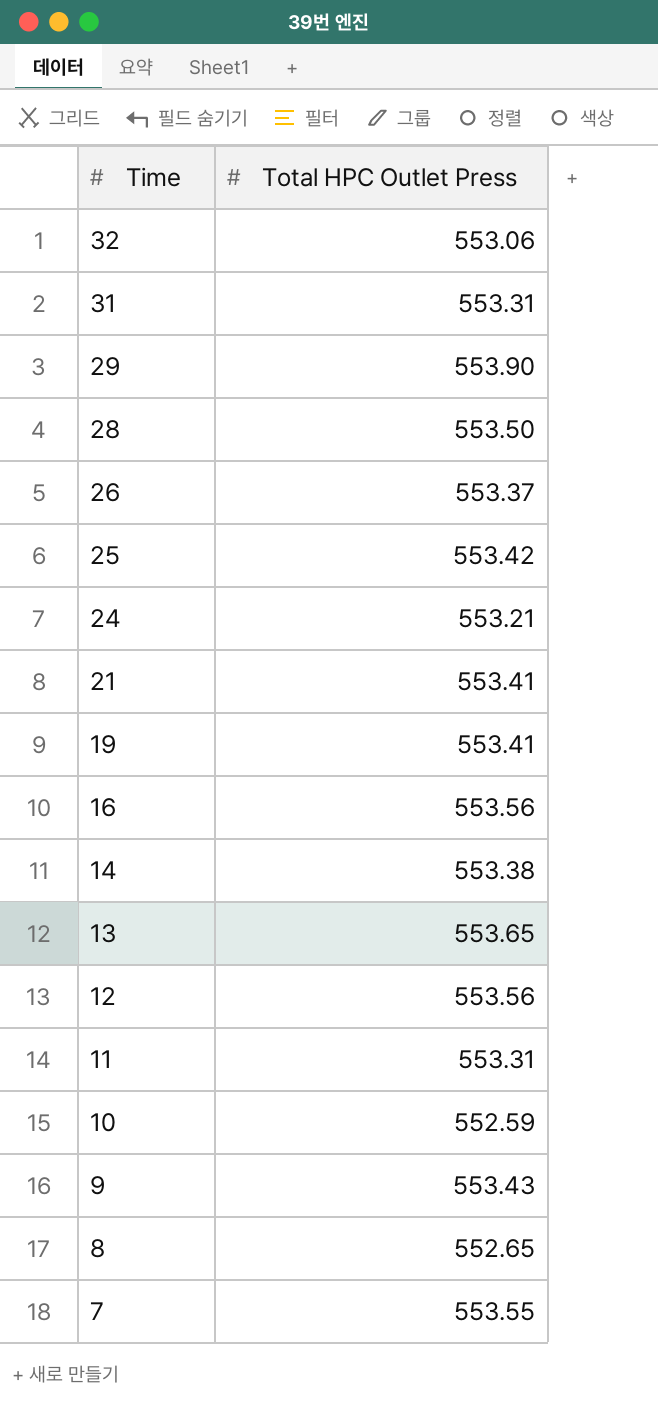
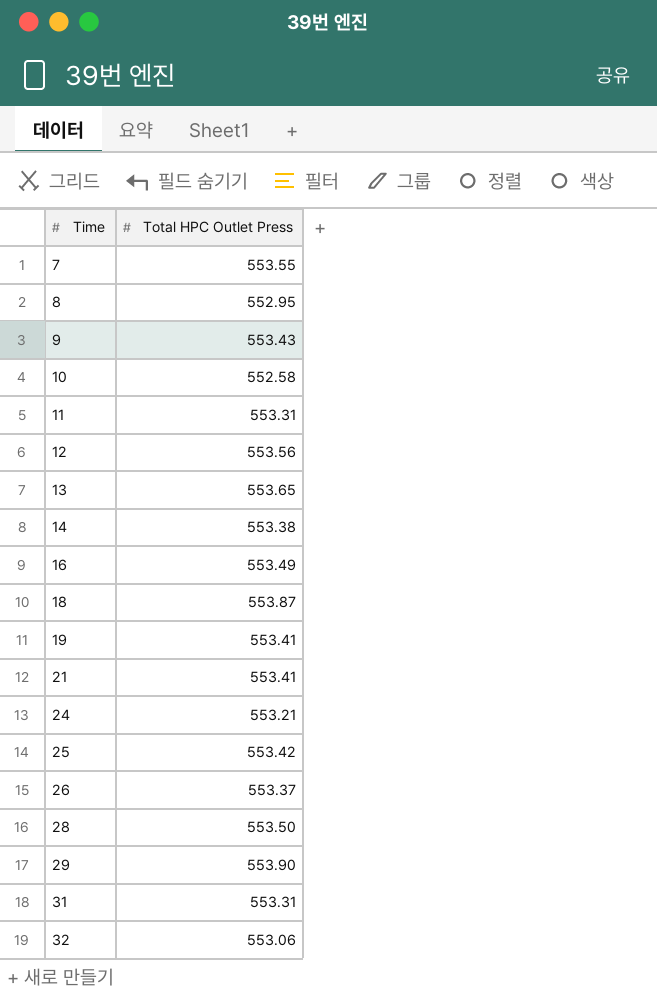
row order: Time descending -> Time ascending
8 | Total HPC Outlet Press: 552.65 -> 552.95
10 | Total HPC Outlet Press: 552.59 -> 552.58
16 | Total HPC Outlet Press: 553.56 -> 553.49
row 18: none -> 553.87

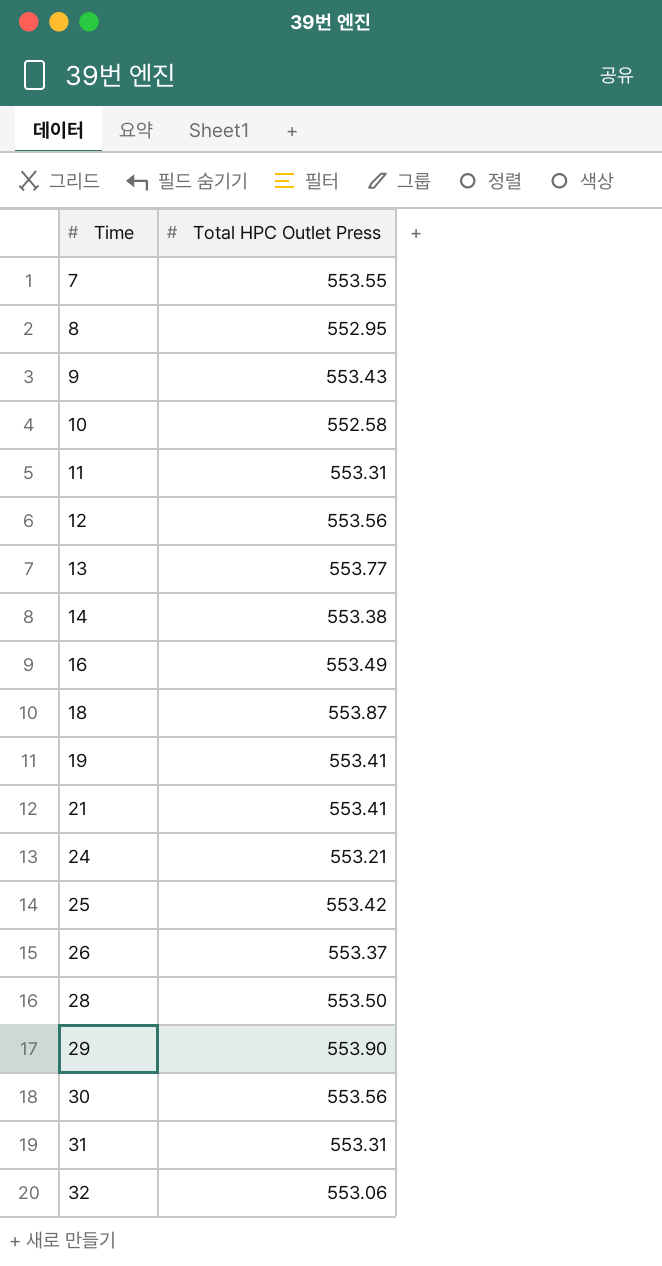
13 | Total HPC Outlet Press: 553.65 -> 553.77
row 30: none -> 553.56

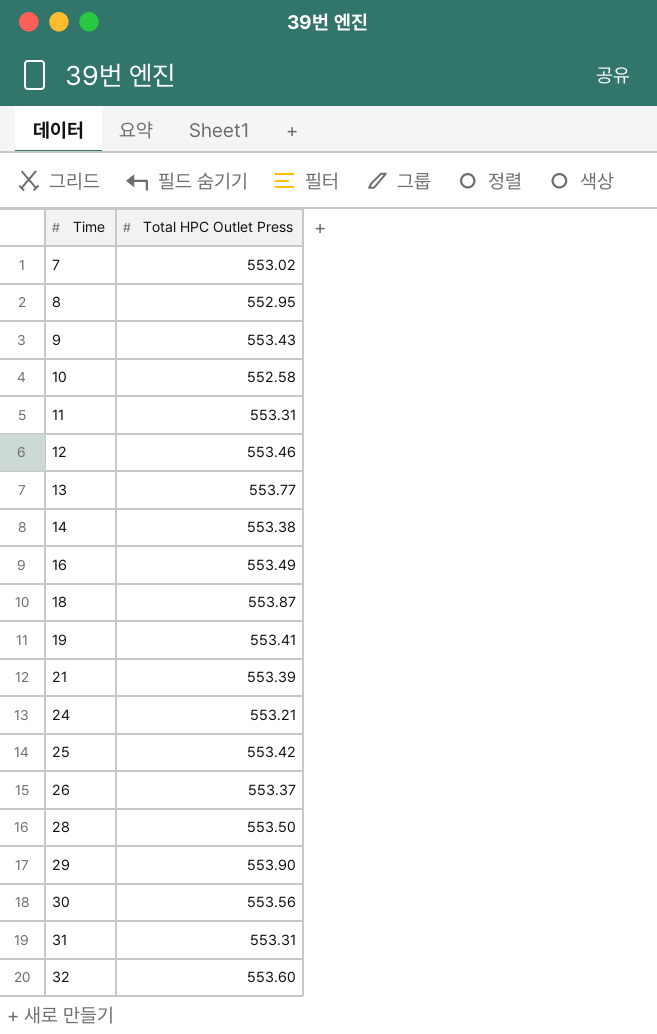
7 | Total HPC Outlet Press: 553.55 -> 553.02
12 | Total HPC Outlet Press: 553.56 -> 553.46
21 | Total HPC Outlet Press: 553.41 -> 553.39
32 | Total HPC Outlet Press: 553.06 -> 553.60

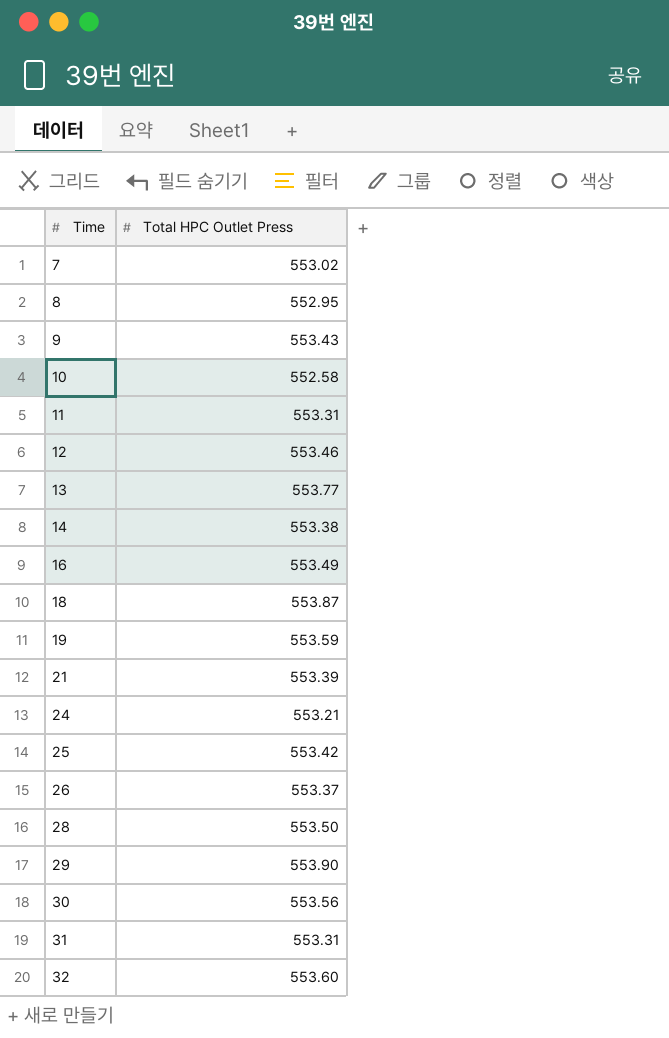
19 | Total HPC Outlet Press: 553.41 -> 553.59

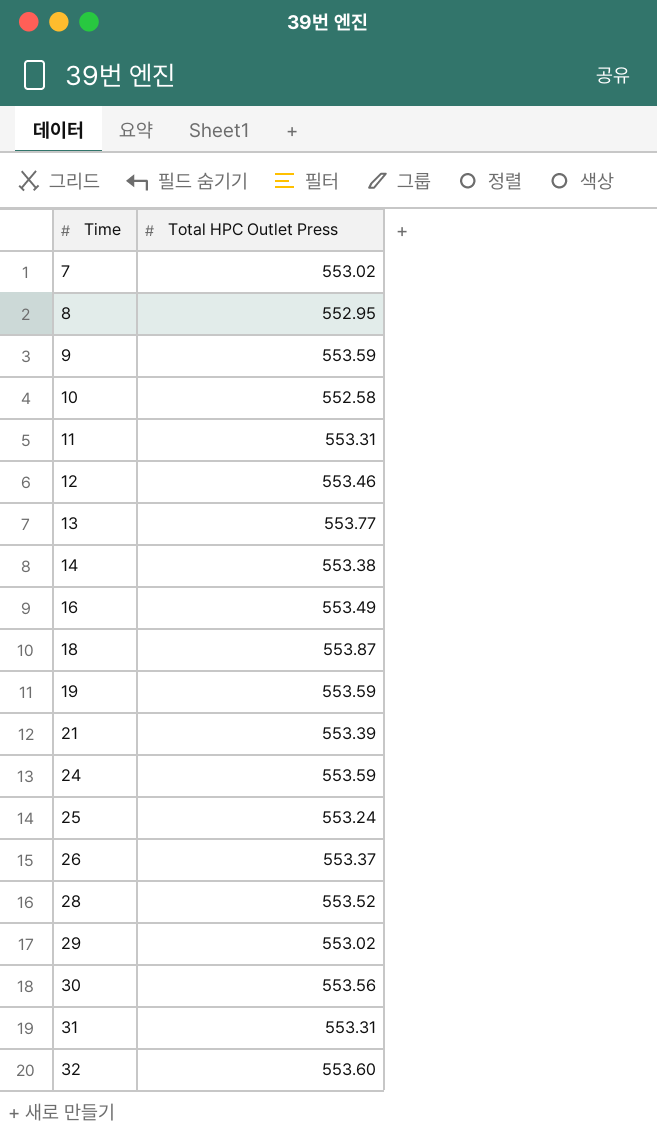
9 | Total HPC Outlet Press: 553.43 -> 553.59
24 | Total HPC Outlet Press: 553.21 -> 553.59
25 | Total HPC Outlet Press: 553.42 -> 553.24
28 | Total HPC Outlet Press: 553.50 -> 553.52
29 | Total HPC Outlet Press: 553.90 -> 553.02

